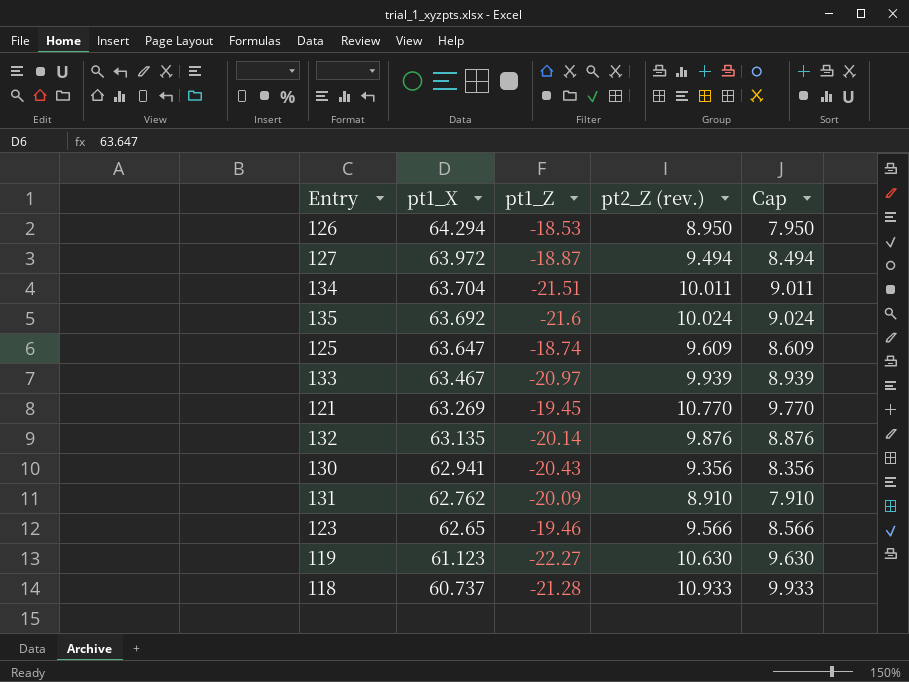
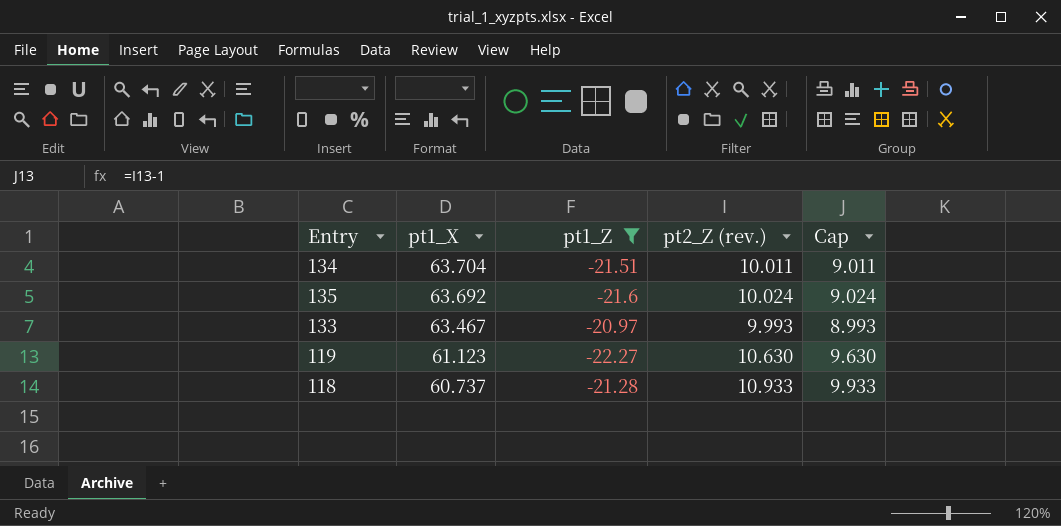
filter: none -> pt1_Z <= -20.97
133 | pt2_Z (rev.): 9.939 -> 9.993
133 | Cap: 8.939 -> 8.993

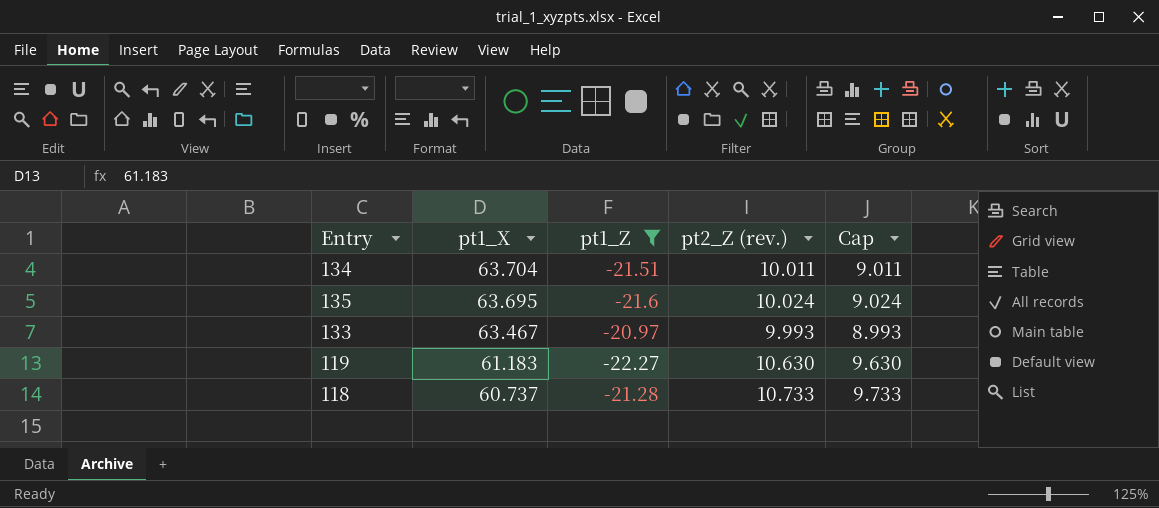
135 | pt1_X: 63.692 -> 63.695
119 | pt1_X: 61.123 -> 61.183
118 | pt2_Z (rev.): 10.933 -> 10.733
118 | Cap: 9.933 -> 9.733

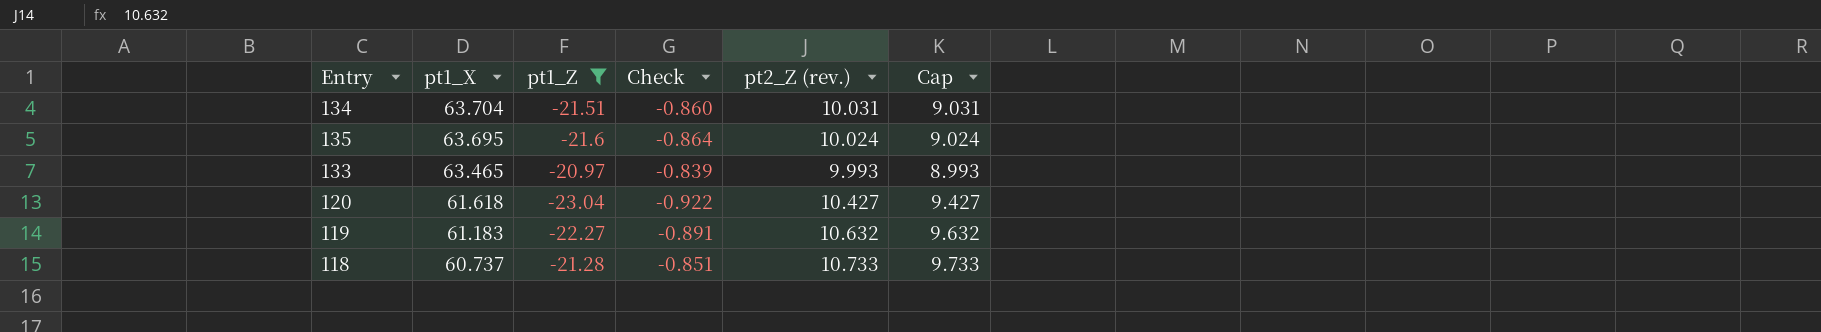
column Check | formula: none -> [pt1_Z] * 0.04
134 | pt2_Z (rev.): 10.011 -> 10.031
134 | Cap: 9.011 -> 9.031
133 | pt1_X: 63.467 -> 63.465
row 120: none -> 61.618 | -23.04 | -0.922 | 10.427 | 9.427
119 | pt2_Z (rev.): 10.630 -> 10.632
119 | Cap: 9.630 -> 9.632

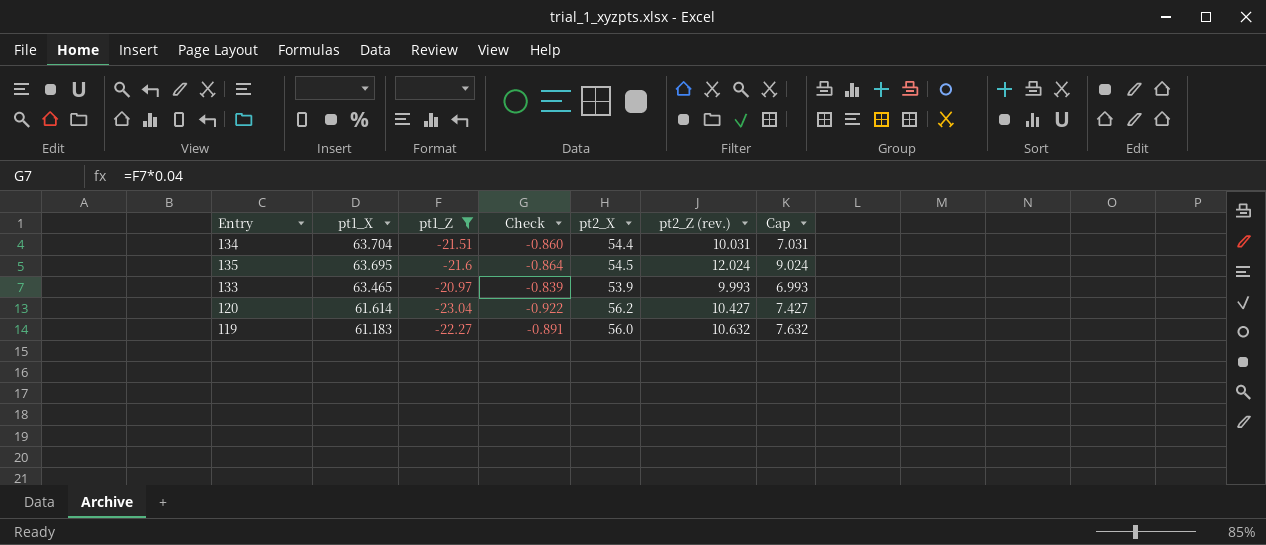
column pt2_X | position: none -> 5
column Cap | formula: [pt2_Z (rev.)] - 1 -> [pt2_Z (rev.)] - 3
row 118: 60.737 | -21.28 | -0.851 | 10.733 | 9.733 -> none
135 | pt2_Z (rev.): 10.024 -> 12.024
120 | pt1_X: 61.618 -> 61.614

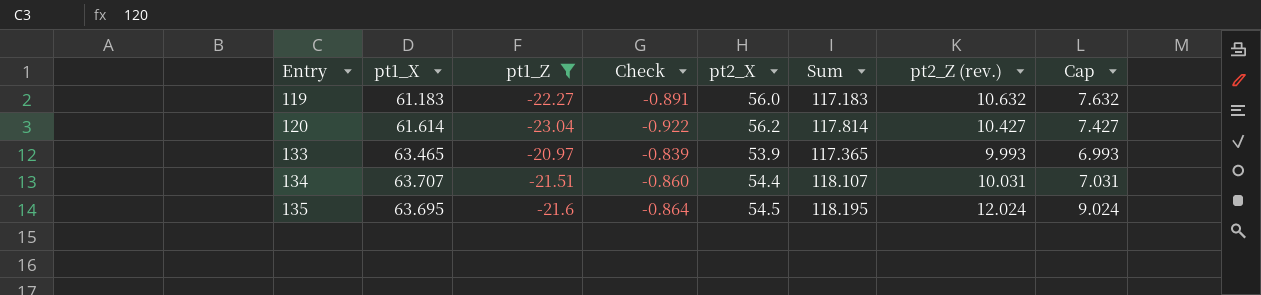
row order: pt1_X descending -> Entry ascending
column Sum | formula: none -> [pt1_X] + [pt2_X]
134 | pt1_X: 63.704 -> 63.707

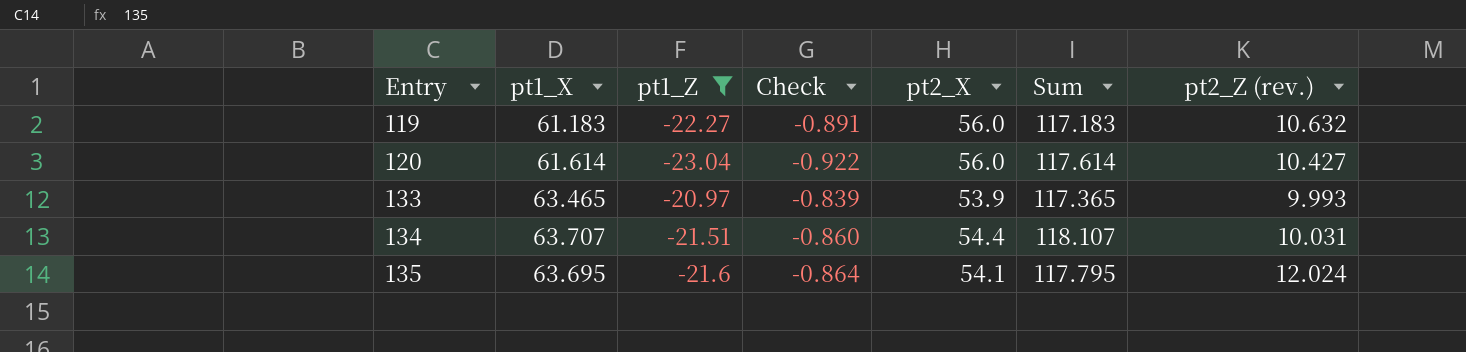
column Cap | formula: [pt2_Z (rev.)] - 3 -> none
120 | pt2_X: 56.2 -> 56.0
120 | Sum: 117.814 -> 117.614
135 | pt2_X: 54.5 -> 54.1
135 | Sum: 118.195 -> 117.795

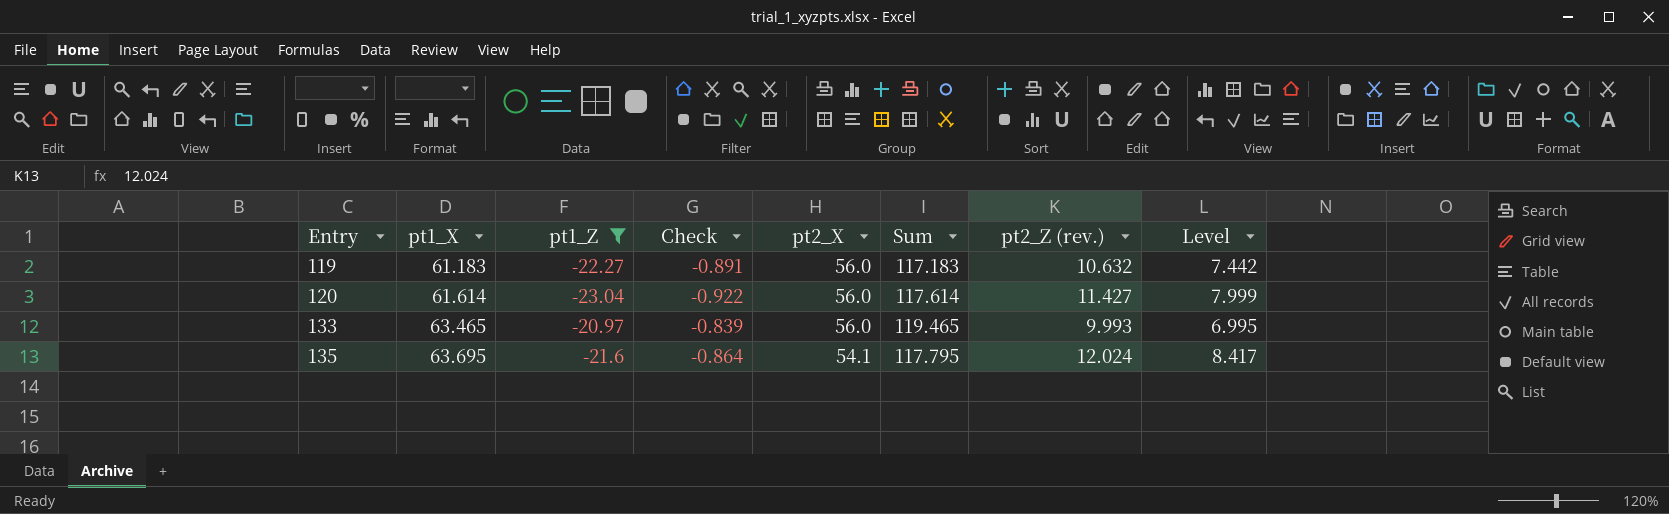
column Level | formula: none -> [pt2_Z (rev.)] * 0.7
row 134: 63.707 | -21.51 | -0.860 | 54.4 | 118.107 | 10.031 -> none
120 | pt2_Z (rev.): 10.427 -> 11.427
133 | pt2_X: 53.9 -> 56.0
133 | Sum: 117.365 -> 119.465

